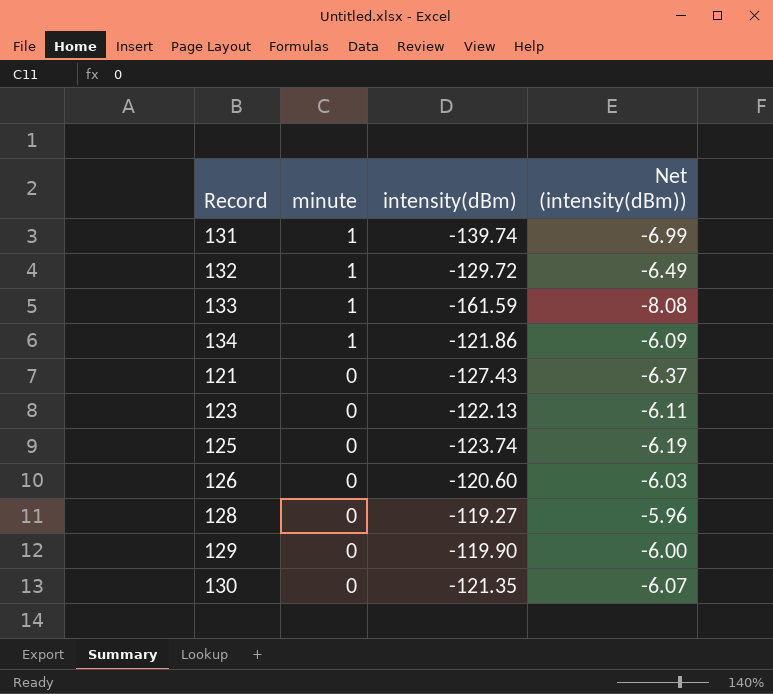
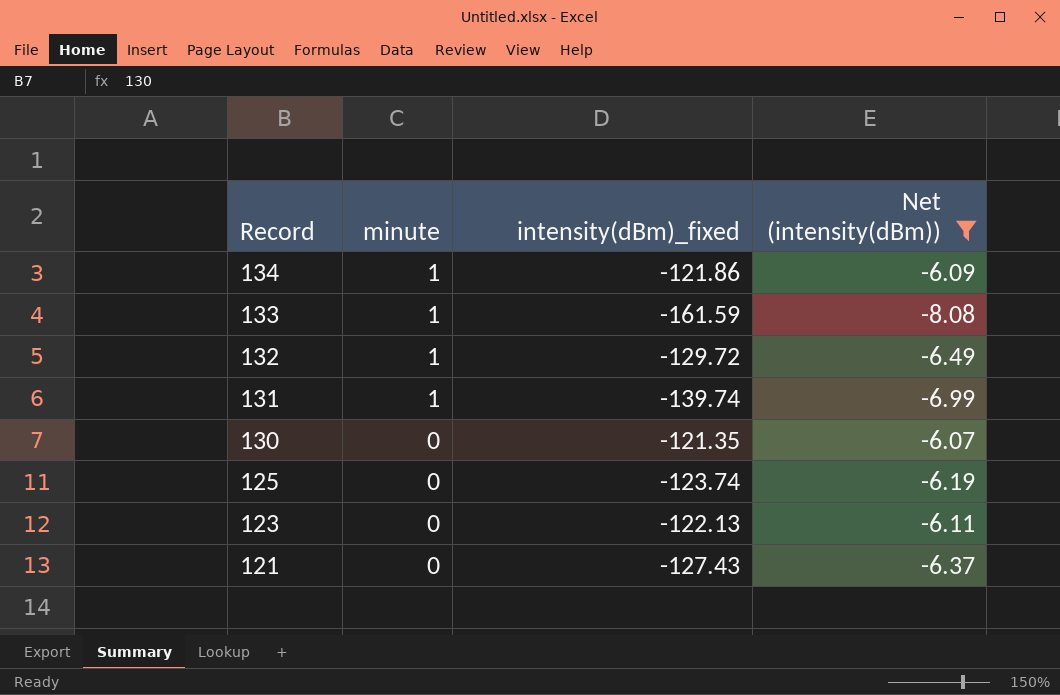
filter: none -> Net (intensity(dBm)) <= -6.07
row order: minute descending -> Record descending
column name: intensity(dBm) -> intensity(dBm)_fixed

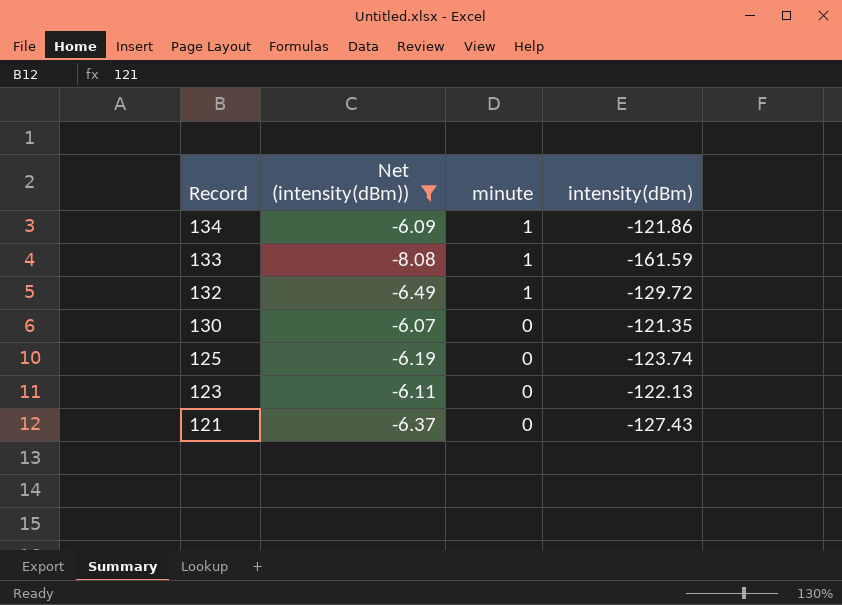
column Net (intensity(dBm)) | position: 4 -> 2
column name: intensity(dBm)_fixed -> intensity(dBm)
row 131: 1 | -139.74 | -6.99 -> none

